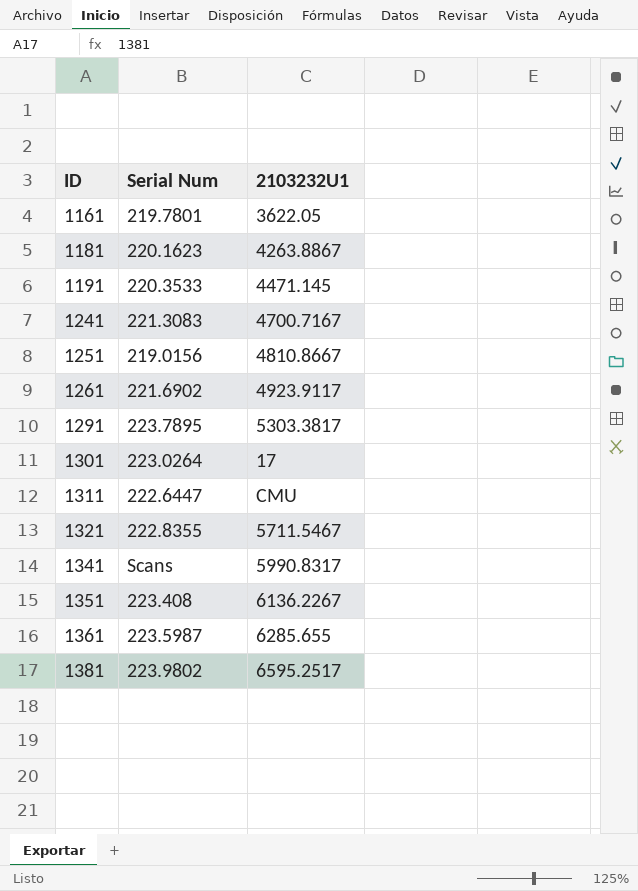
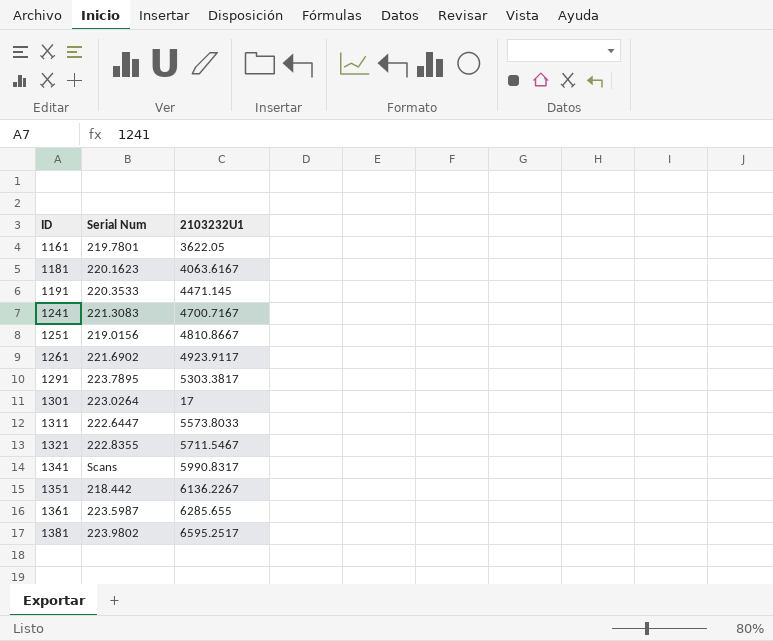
1181 | 2103232U1: 4263.8867 -> 4063.6167
1311 | 2103232U1: CMU -> 5573.8033
1351 | Serial Num: 223.408 -> 218.442

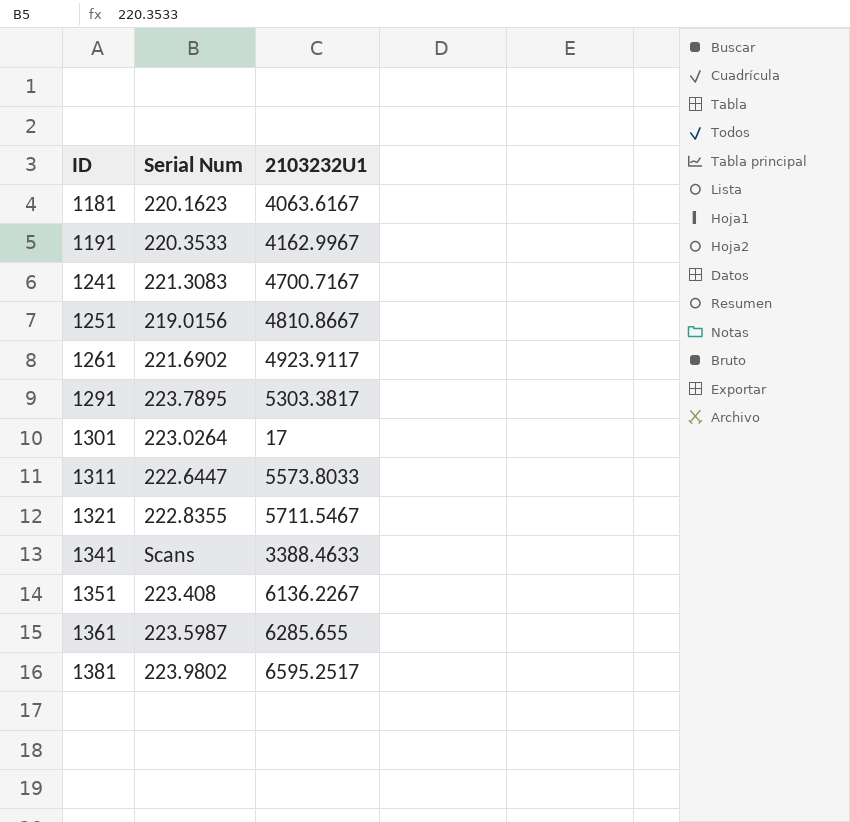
row 1161: 219.7801 | 3622.05 -> none
1191 | 2103232U1: 4471.145 -> 4162.9967
1341 | 2103232U1: 5990.8317 -> 3388.4633
1351 | Serial Num: 218.442 -> 223.408

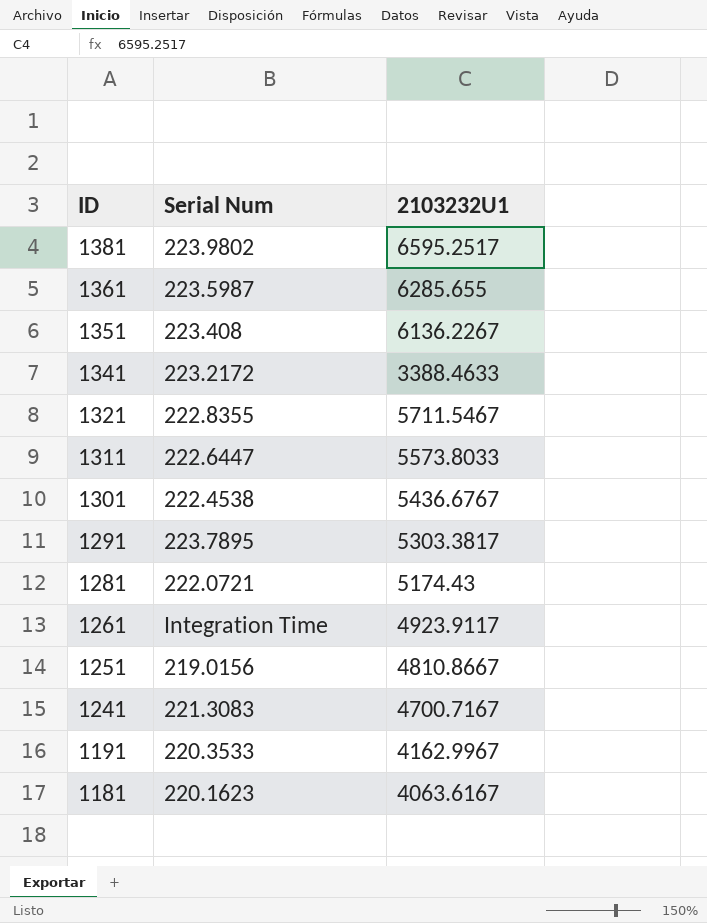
row order: ID ascending -> ID descending
1341 | Serial Num: Scans -> 223.2172
1301 | Serial Num: 223.0264 -> 222.4538
1301 | 2103232U1: 17 -> 5436.6767
row 1281: none -> 222.0721 | 5174.43
1261 | Serial Num: 221.6902 -> Integration Time

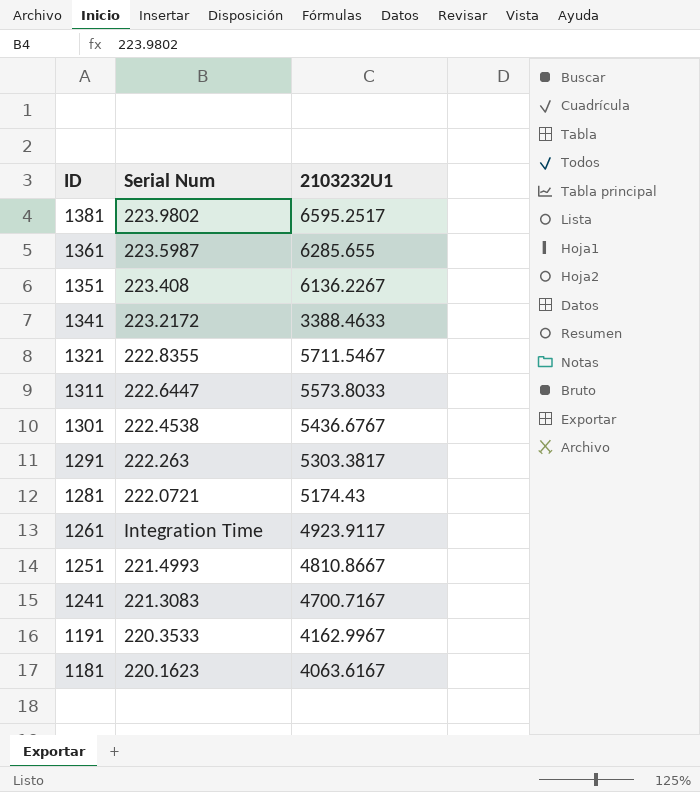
1291 | Serial Num: 223.7895 -> 222.263
1251 | Serial Num: 219.0156 -> 221.4993

